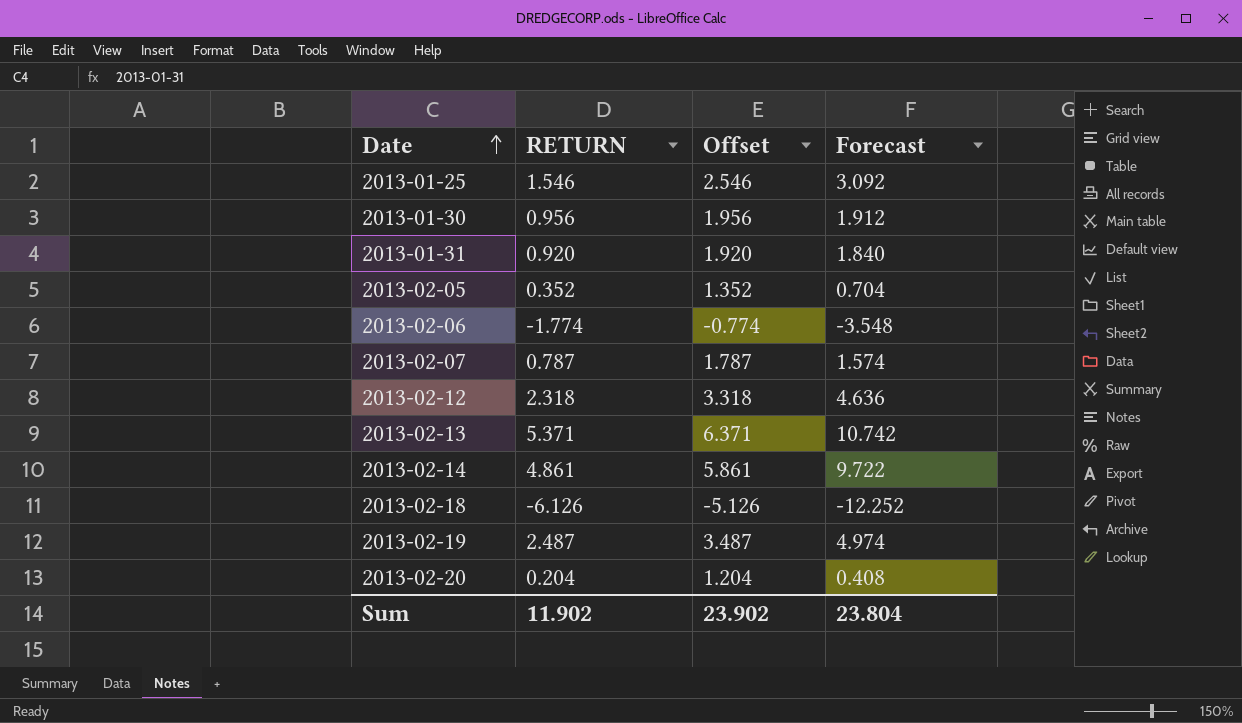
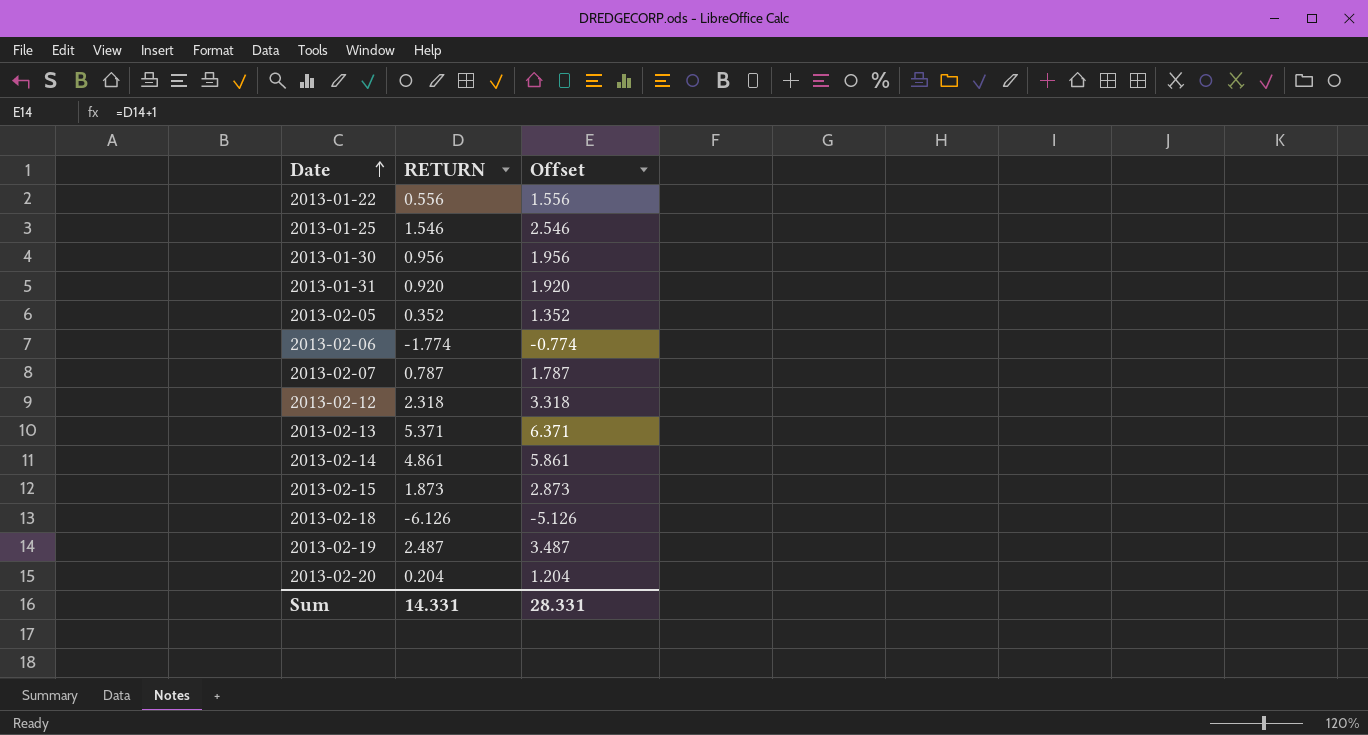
column Forecast | formula: [RETURN] * 2 -> none
row 2013-01-22: none -> 0.556 | 1.556
row 2013-02-15: none -> 1.873 | 2.873
Sum | RETURN: 11.902 -> 14.331
Sum | Offset: 23.902 -> 28.331

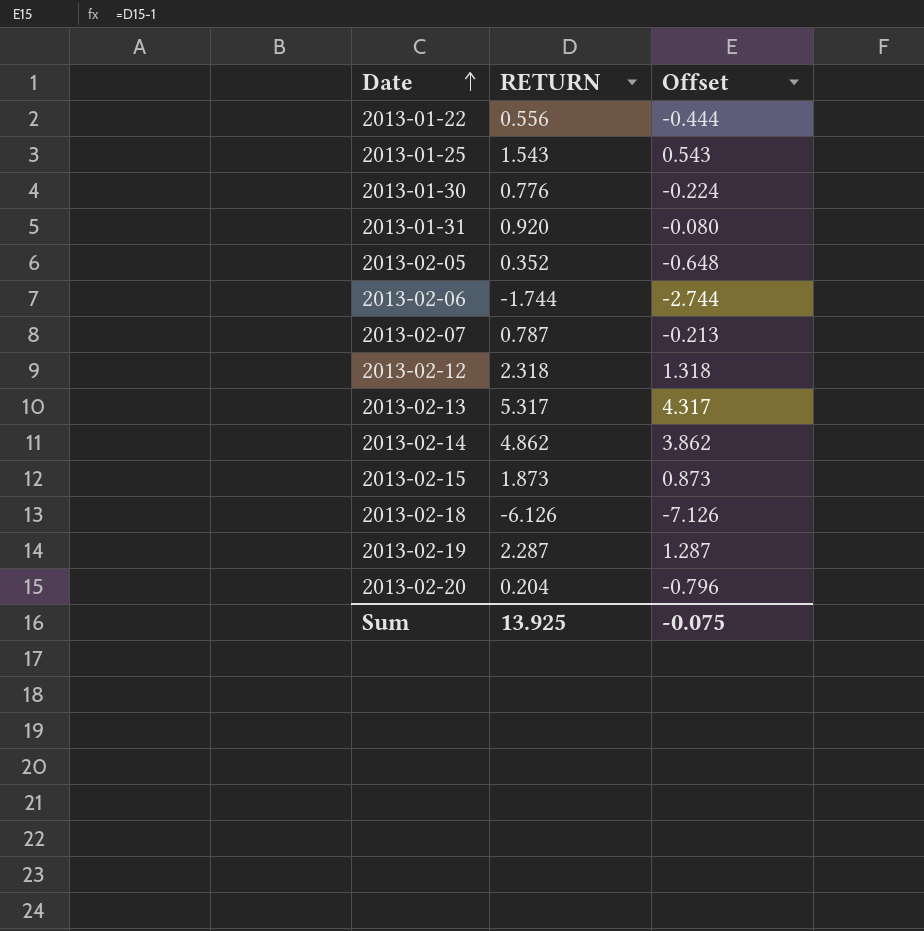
column Offset | formula: [RETURN] + 1 -> [RETURN] - 1
2013-01-25 | RETURN: 1.546 -> 1.543
2013-01-30 | RETURN: 0.956 -> 0.776
2013-02-06 | RETURN: -1.774 -> -1.744
2013-02-13 | RETURN: 5.371 -> 5.317
2013-02-14 | RETURN: 4.861 -> 4.862
2013-02-19 | RETURN: 2.487 -> 2.287
Sum | RETURN: 14.331 -> 13.925
Sum | Offset: 28.331 -> -0.075

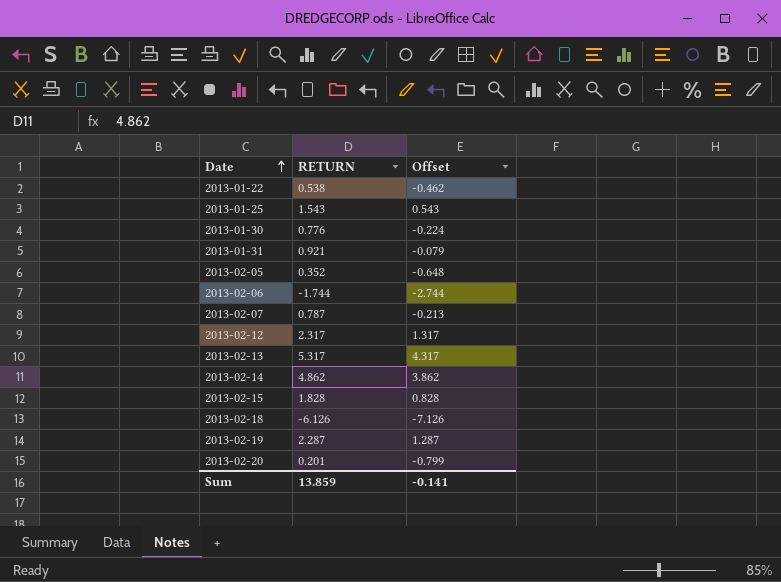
2013-01-22 | RETURN: 0.556 -> 0.538
2013-01-22 | Offset: -0.444 -> -0.462
2013-01-31 | RETURN: 0.920 -> 0.921
2013-01-31 | Offset: -0.080 -> -0.079
2013-02-12 | RETURN: 2.318 -> 2.317
2013-02-12 | Offset: 1.318 -> 1.317
2013-02-15 | RETURN: 1.873 -> 1.828
2013-02-15 | Offset: 0.873 -> 0.828
2013-02-20 | RETURN: 0.204 -> 0.201
2013-02-20 | Offset: -0.796 -> -0.799
Sum | RETURN: 13.925 -> 13.859
Sum | Offset: -0.075 -> -0.141

